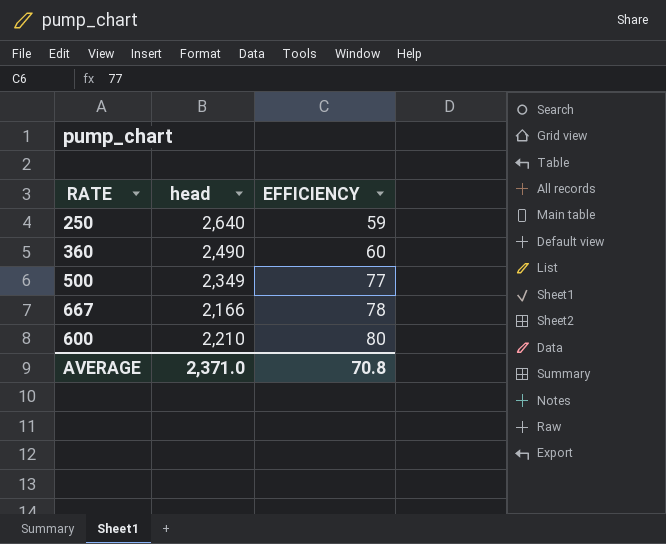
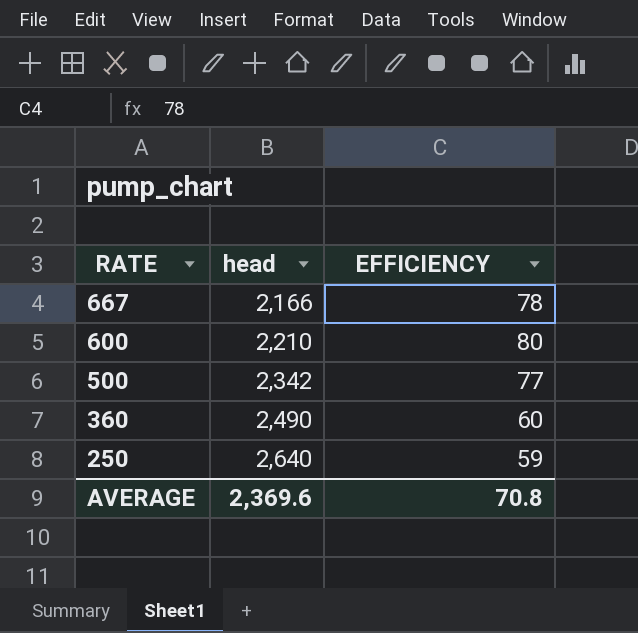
row order: EFFICIENCY ascending -> RATE descending
500 | head: 2,349 -> 2,342
AVERAGE | head: 2,371.0 -> 2,369.6

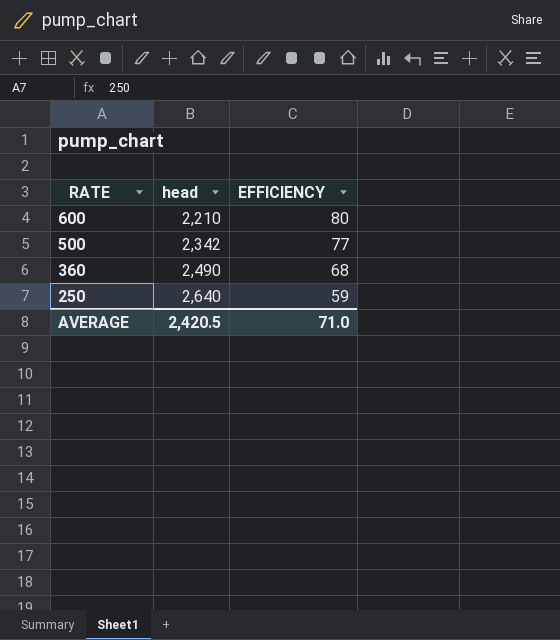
row 667: 2,166 | 78 -> none
360 | EFFICIENCY: 60 -> 68
AVERAGE | head: 2,369.6 -> 2,420.5
AVERAGE | EFFICIENCY: 70.8 -> 71.0

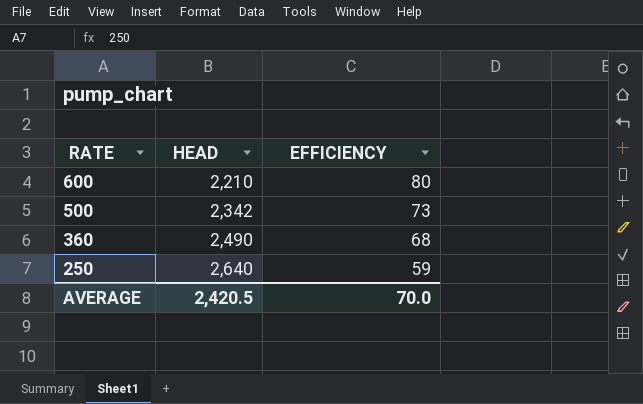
column name: head -> HEAD
500 | EFFICIENCY: 77 -> 73
AVERAGE | EFFICIENCY: 71.0 -> 70.0

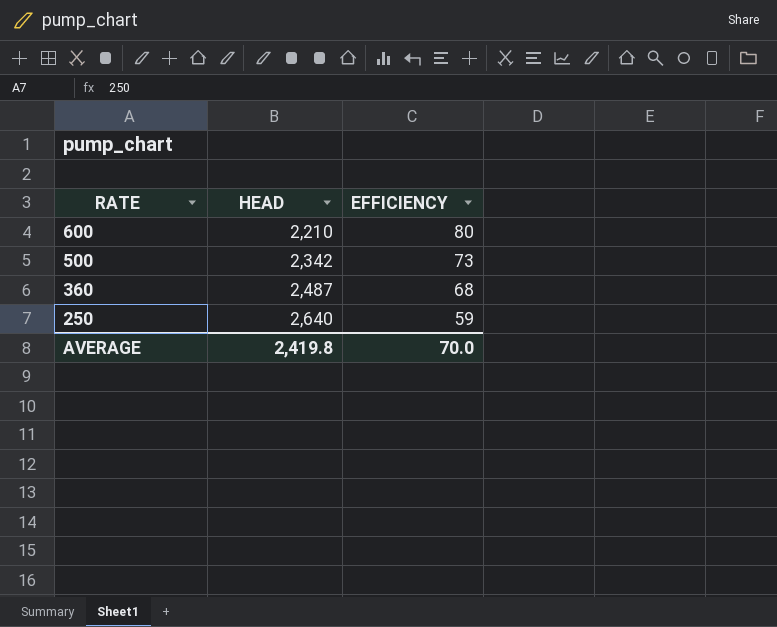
360 | HEAD: 2,490 -> 2,487
AVERAGE | HEAD: 2,420.5 -> 2,419.8

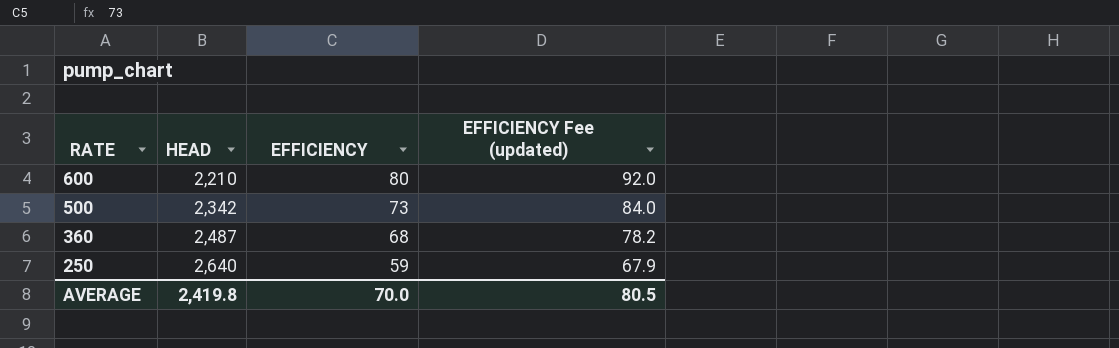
column EFFICIENCY Fee (updated) | formula: none -> [EFFICIENCY] * 1.15

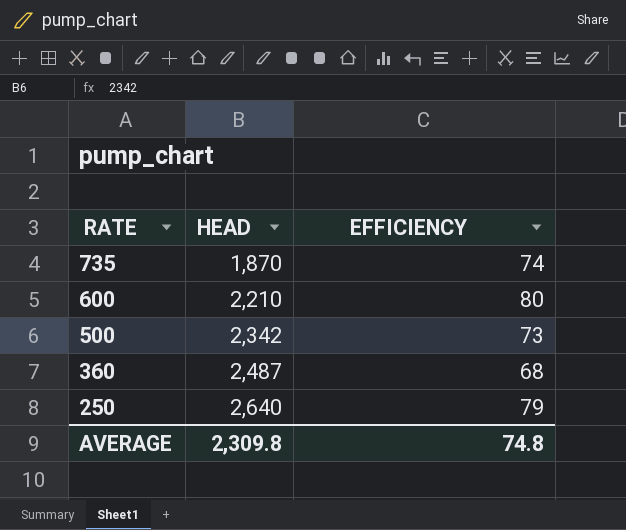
column EFFICIENCY Fee (updated) | formula: [EFFICIENCY] * 1.15 -> none
row 735: none -> 1,870 | 74
250 | EFFICIENCY: 59 -> 79
AVERAGE | HEAD: 2,419.8 -> 2,309.8
AVERAGE | EFFICIENCY: 70.0 -> 74.8

